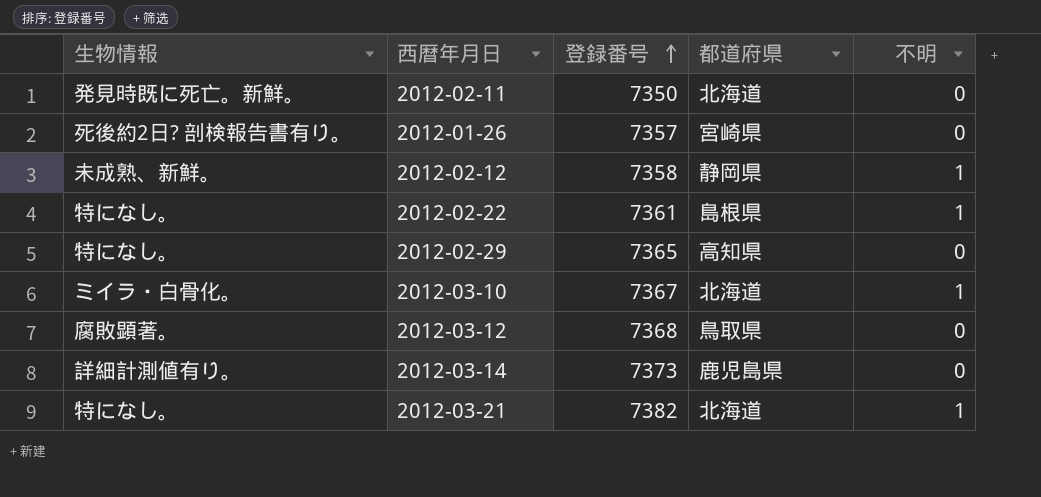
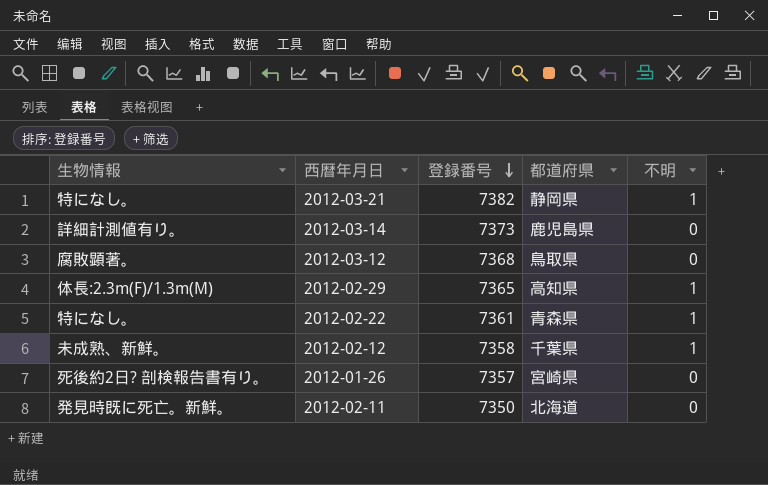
row order: 登録番号 ascending -> 登録番号 descending
row 2012-03-10: ミイラ・白骨化。 | 7367 | 北海道 | 1 -> none
2012-03-21 | 都道府県: 北海道 -> 静岡県
2012-02-29 | 生物情報: 特になし。 -> 体長:2.3m(F)/1.3m(M)
2012-02-29 | 不明: 0 -> 1
2012-02-22 | 都道府県: 島根県 -> 青森県
2012-02-12 | 都道府県: 静岡県 -> 千葉県

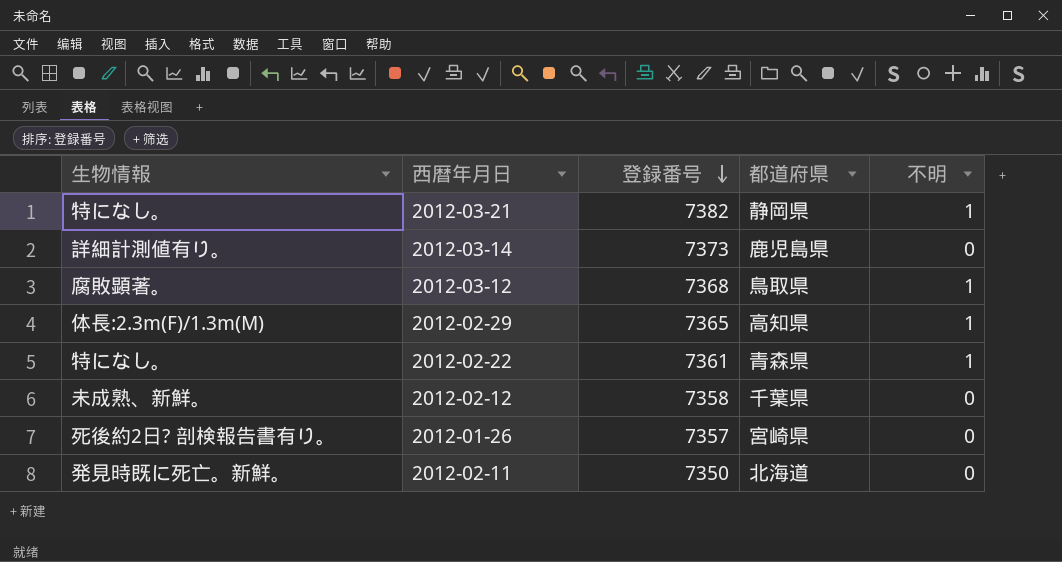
2012-03-12 | 不明: 0 -> 1
2012-02-12 | 不明: 1 -> 0

